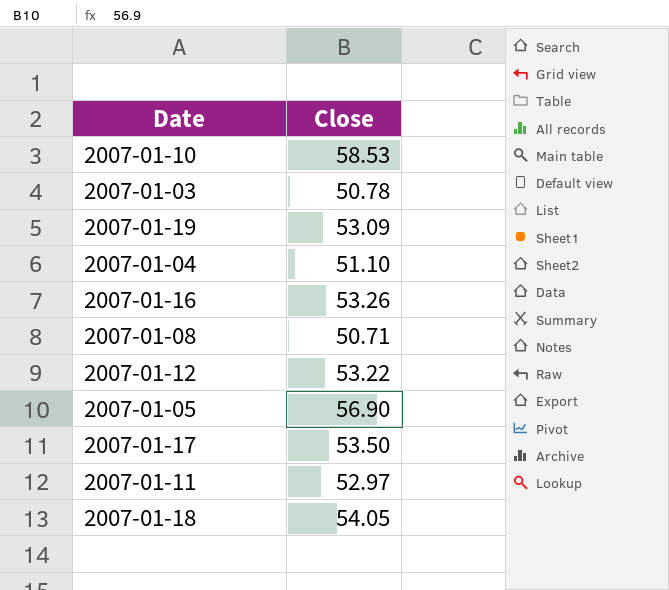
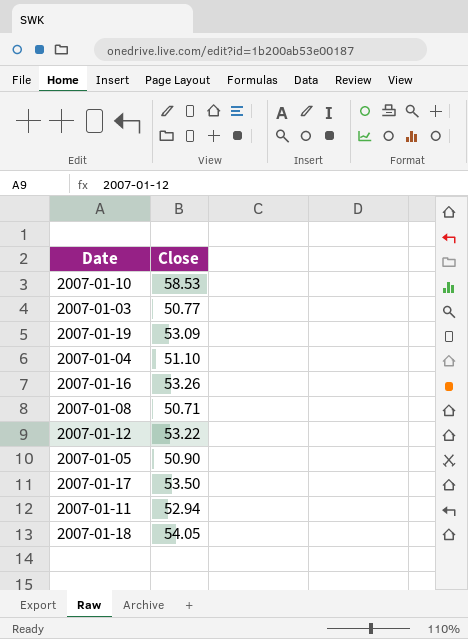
2007-01-03 | Close: 50.78 -> 50.77
2007-01-05 | Close: 56.90 -> 50.90
2007-01-11 | Close: 52.97 -> 52.94

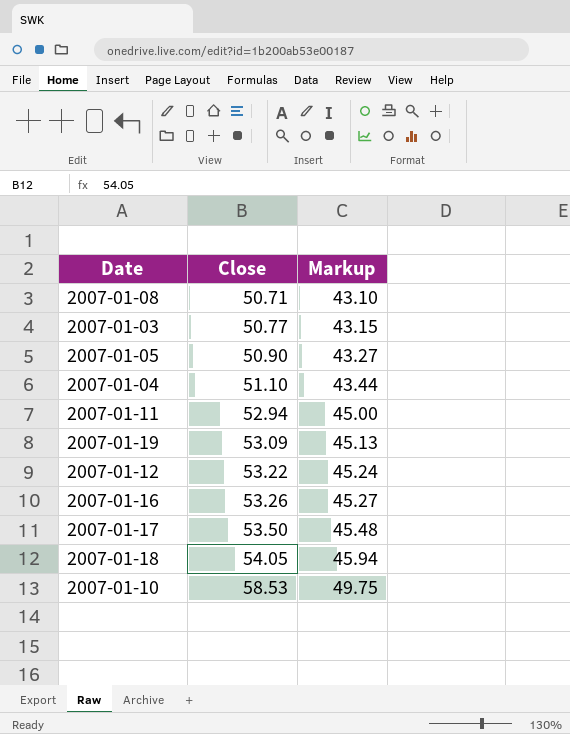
row order: none -> Close ascending
column Markup | formula: none -> [Close] * 0.85

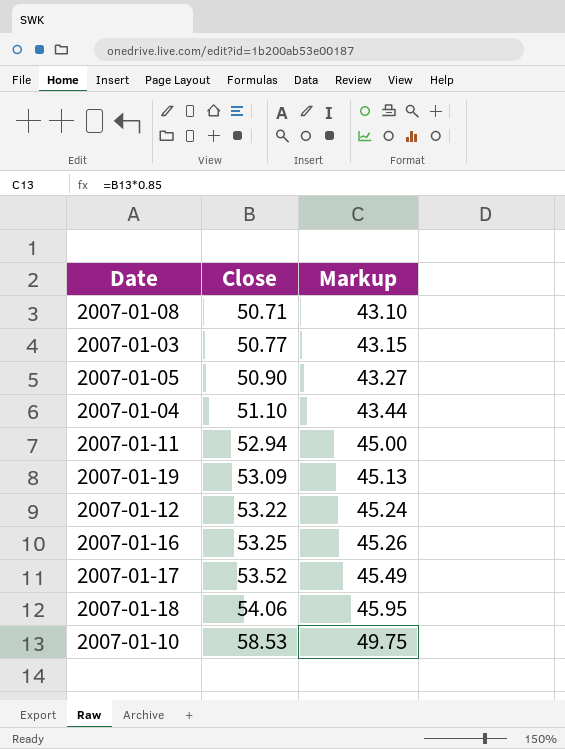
2007-01-16 | Close: 53.26 -> 53.25
2007-01-16 | Markup: 45.27 -> 45.26
2007-01-17 | Close: 53.50 -> 53.52
2007-01-17 | Markup: 45.48 -> 45.49
2007-01-18 | Close: 54.05 -> 54.06
2007-01-18 | Markup: 45.94 -> 45.95

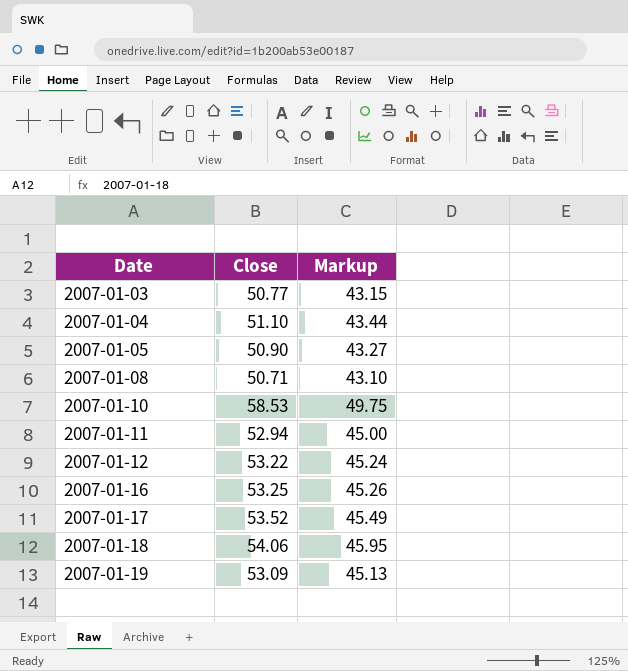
row order: Close ascending -> Date ascending

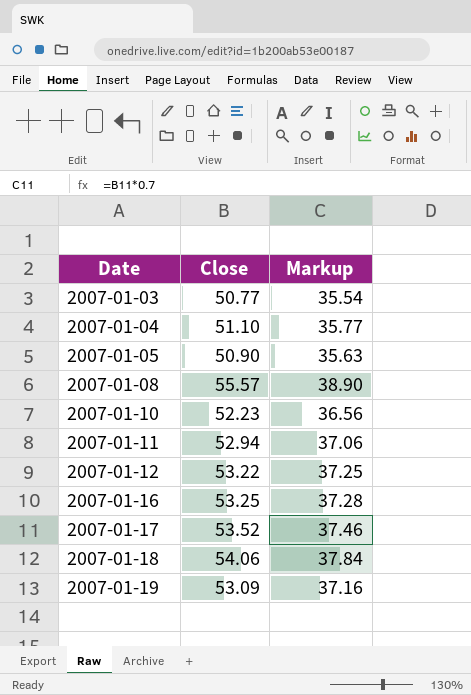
column Markup | formula: [Close] * 0.85 -> [Close] * 0.7
2007-01-08 | Close: 50.71 -> 55.57
2007-01-10 | Close: 58.53 -> 52.23

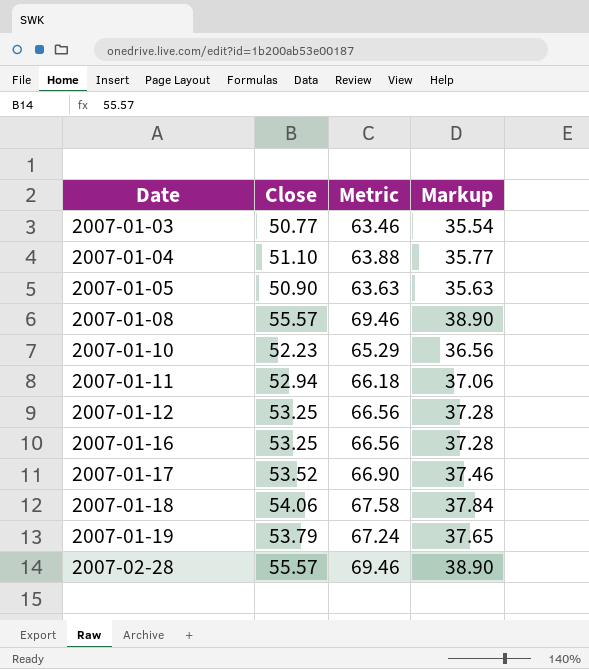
column Metric | formula: none -> [Close] * 1.25
2007-01-12 | Close: 53.22 -> 53.25
2007-01-12 | Markup: 37.25 -> 37.28
2007-01-19 | Close: 53.09 -> 53.79
2007-01-19 | Markup: 37.16 -> 37.65
row 2007-02-28: none -> 55.57 | 69.46 | 38.90

